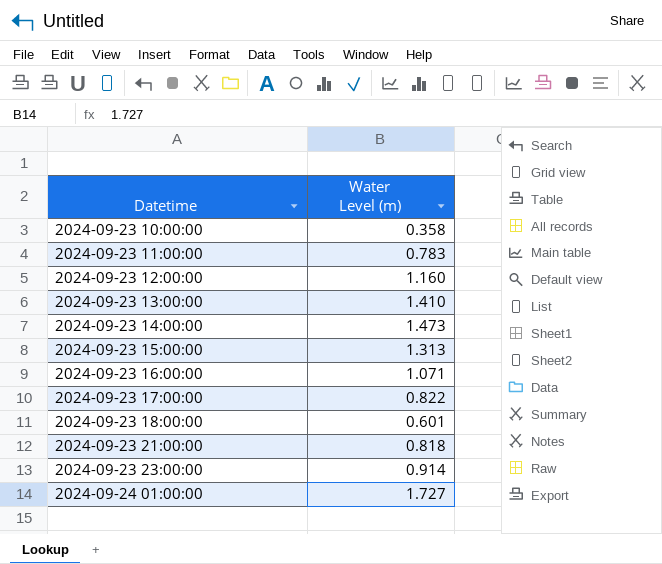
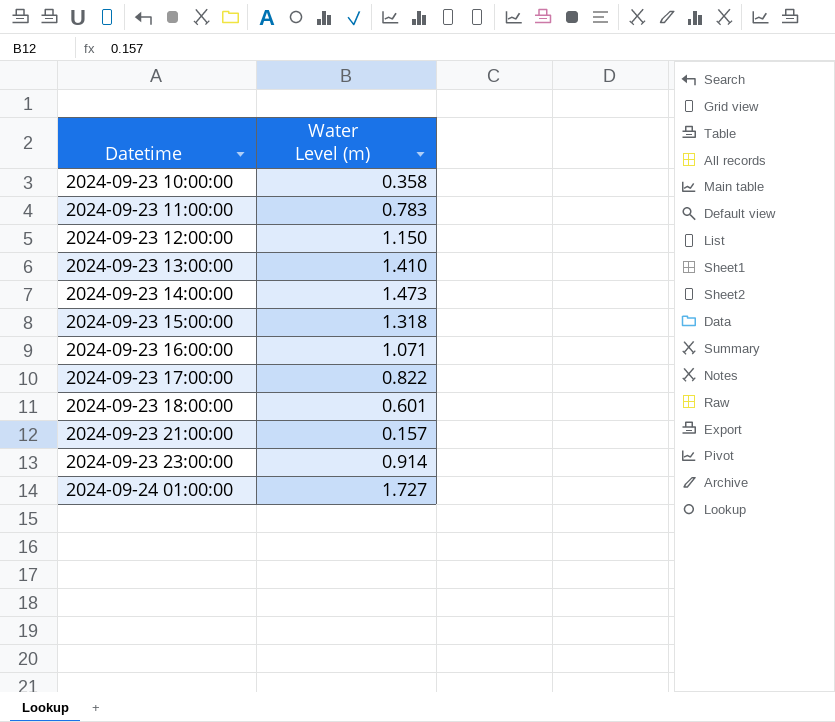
2024-09-23 12:00:00 | Water Level (m): 1.160 -> 1.150
2024-09-23 15:00:00 | Water Level (m): 1.313 -> 1.318
2024-09-23 21:00:00 | Water Level (m): 0.818 -> 0.157

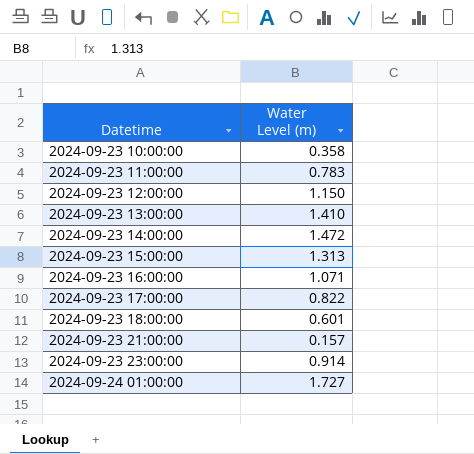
2024-09-23 14:00:00 | Water Level (m): 1.473 -> 1.472
2024-09-23 15:00:00 | Water Level (m): 1.318 -> 1.313

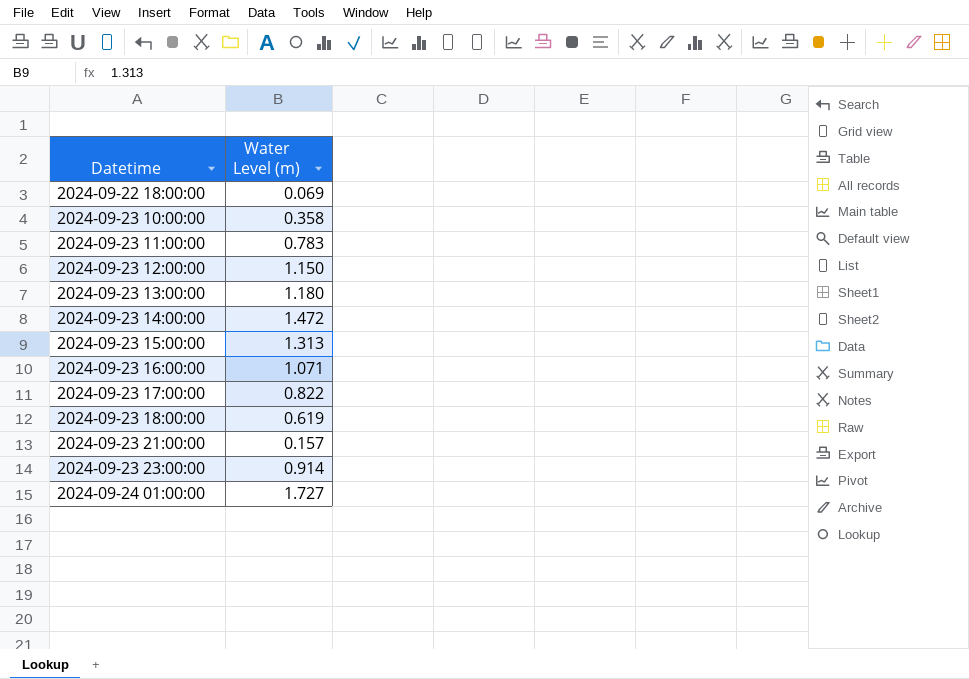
row 2024-09-22 18:00:00: none -> 0.069
2024-09-23 13:00:00 | Water Level (m): 1.410 -> 1.180
2024-09-23 18:00:00 | Water Level (m): 0.601 -> 0.619

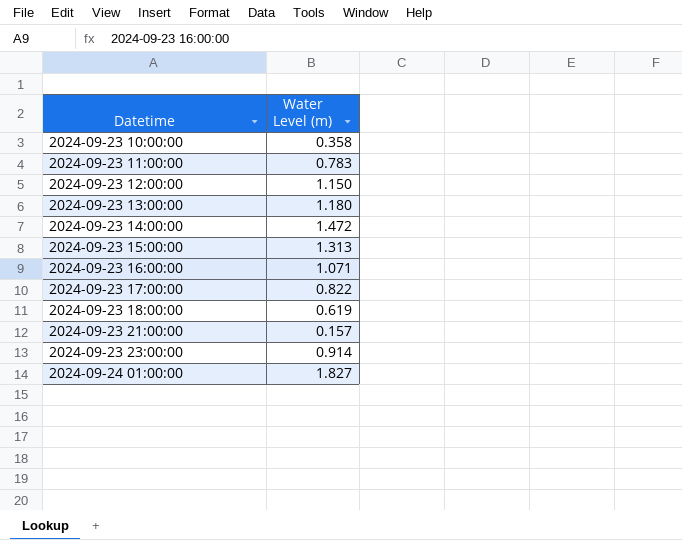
row 2024-09-22 18:00:00: 0.069 -> none
2024-09-24 01:00:00 | Water Level (m): 1.727 -> 1.827

